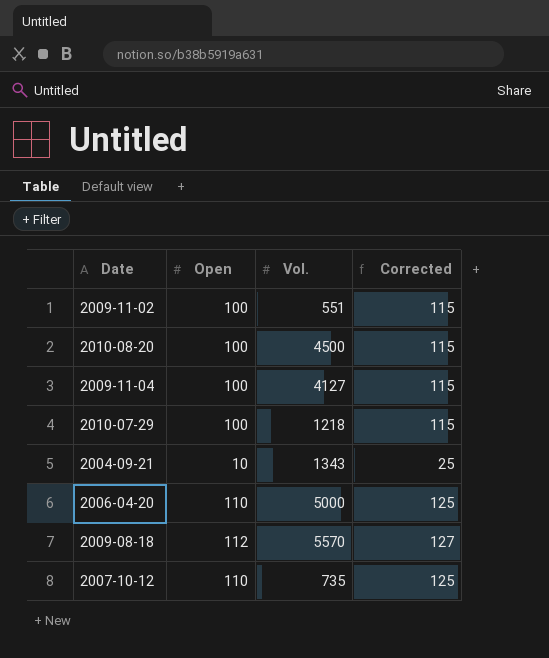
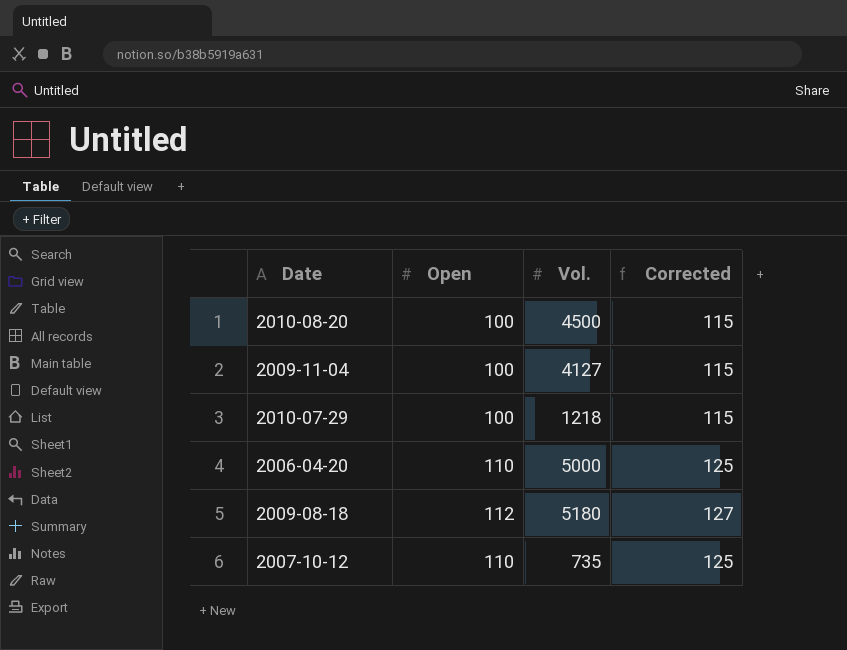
row 2009-11-02: 100 | 551 | 115 -> none
row 2004-09-21: 10 | 1343 | 25 -> none
2009-08-18 | Vol.: 5570 -> 5180

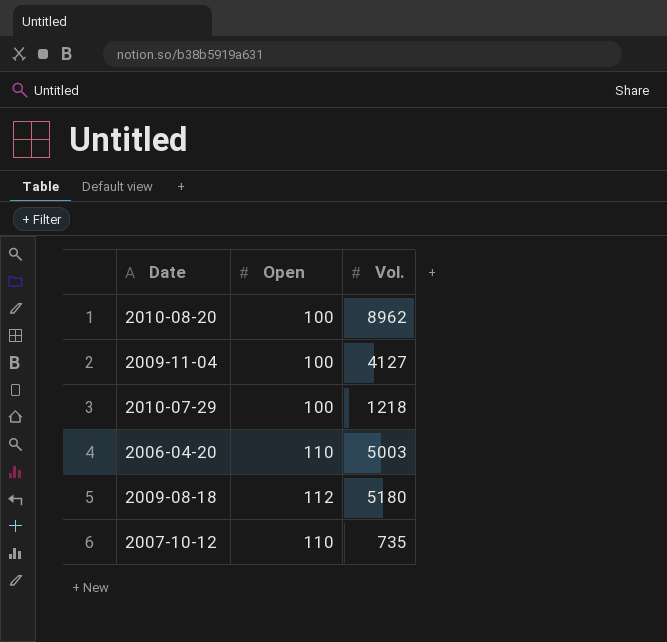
column Corrected | formula: [Open] + 15 -> none
2010-08-20 | Vol.: 4500 -> 8962
2006-04-20 | Vol.: 5000 -> 5003

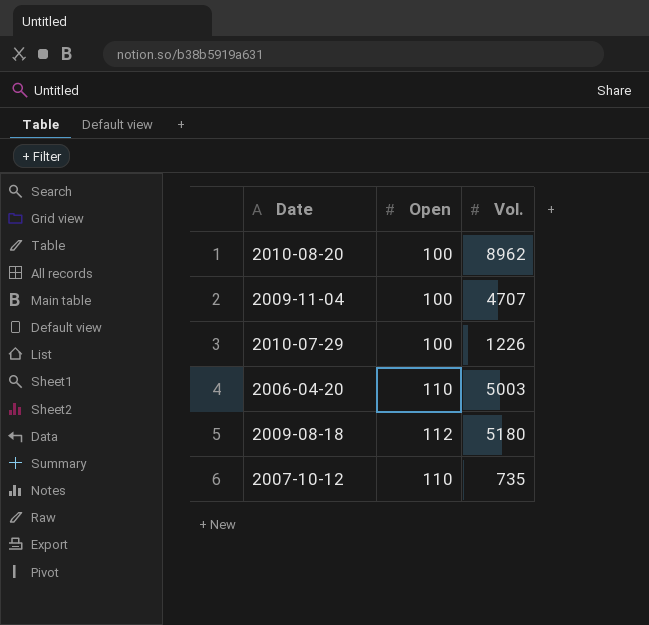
2009-11-04 | Vol.: 4127 -> 4707
2010-07-29 | Vol.: 1218 -> 1226

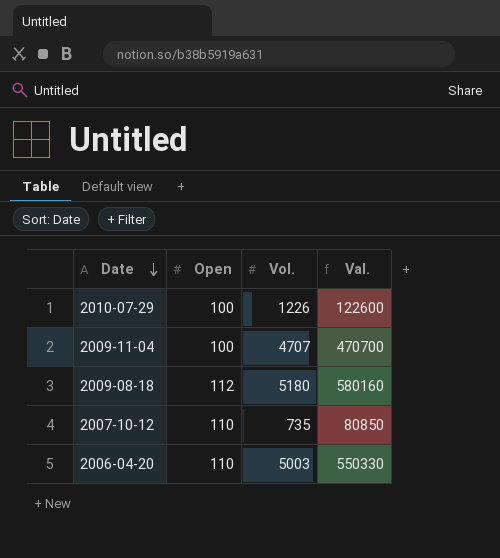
row order: none -> Date descending
column Val. | formula: none -> [Open] * [Vol.]
row 2010-08-20: 100 | 8962 -> none

